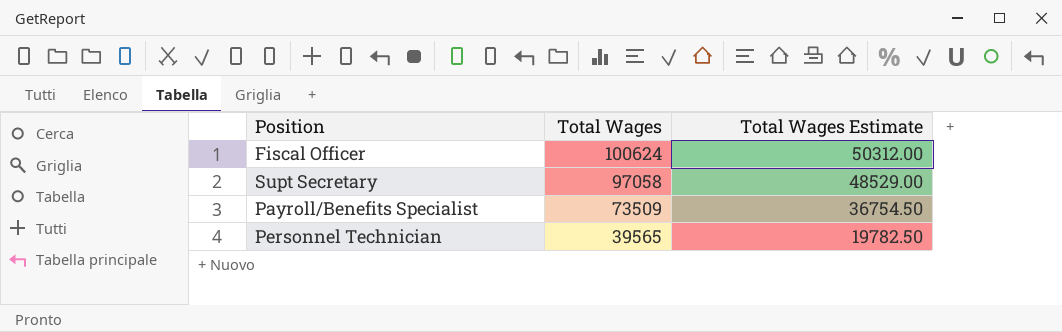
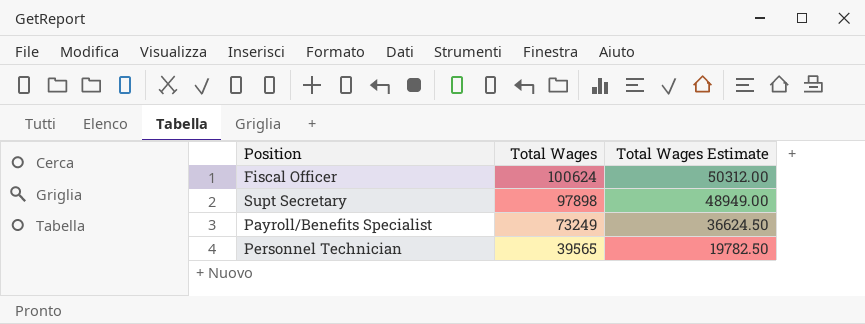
Supt Secretary | Total Wages: 97058 -> 97898
Supt Secretary | Total Wages Estimate: 48529.00 -> 48949.00
Payroll/Benefits Specialist | Total Wages: 73509 -> 73249
Payroll/Benefits Specialist | Total Wages Estimate: 36754.50 -> 36624.50

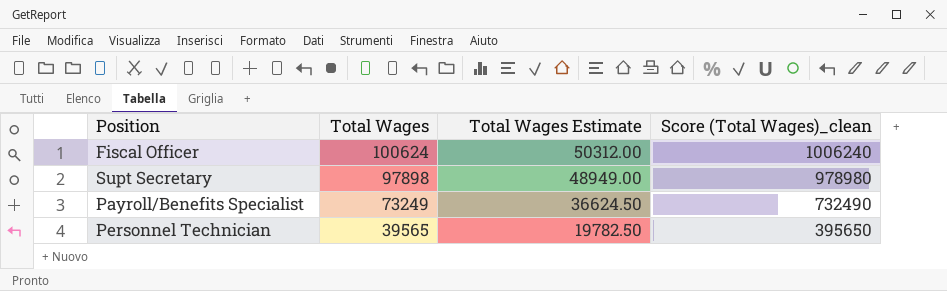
column Score (Total Wages)_clean | formula: none -> [Total Wages] * 10

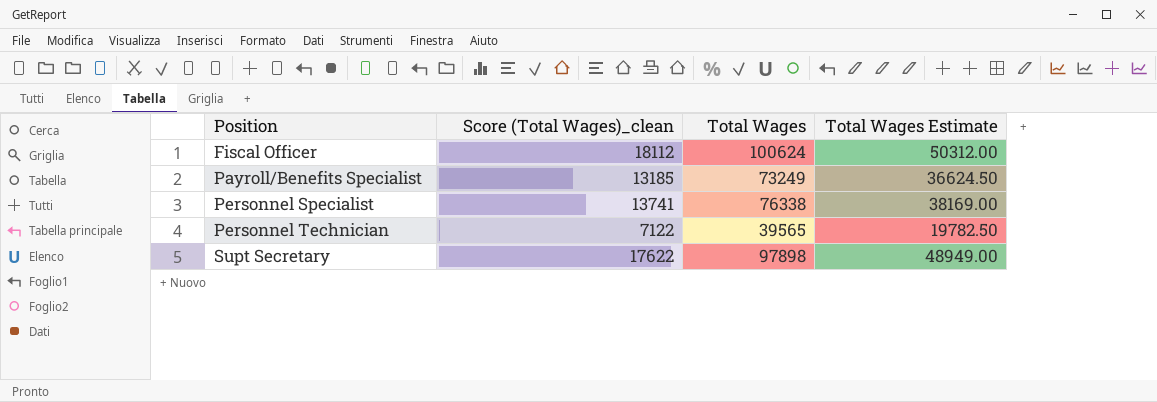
row order: Total Wages descending -> Position ascending
column Score (Total Wages)_clean | formula: [Total Wages] * 10 -> [Total Wages] * 0.18
column Score (Total Wages)_clean | position: 4 -> 2
row Personnel Specialist: none -> 13741 | 76338 | 38169.00

